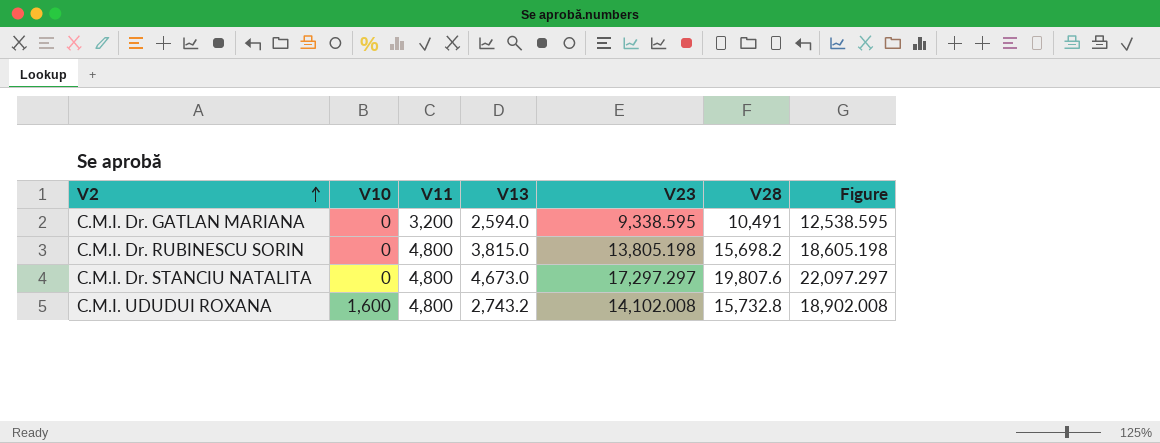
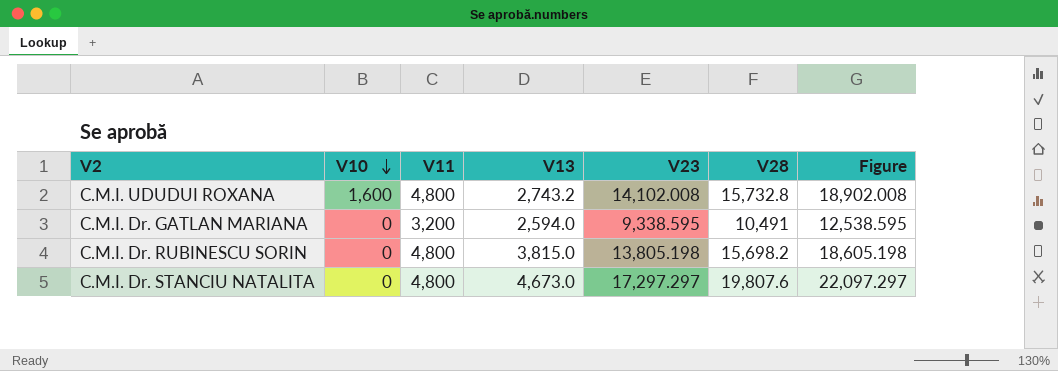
row order: V2 ascending -> V10 descending

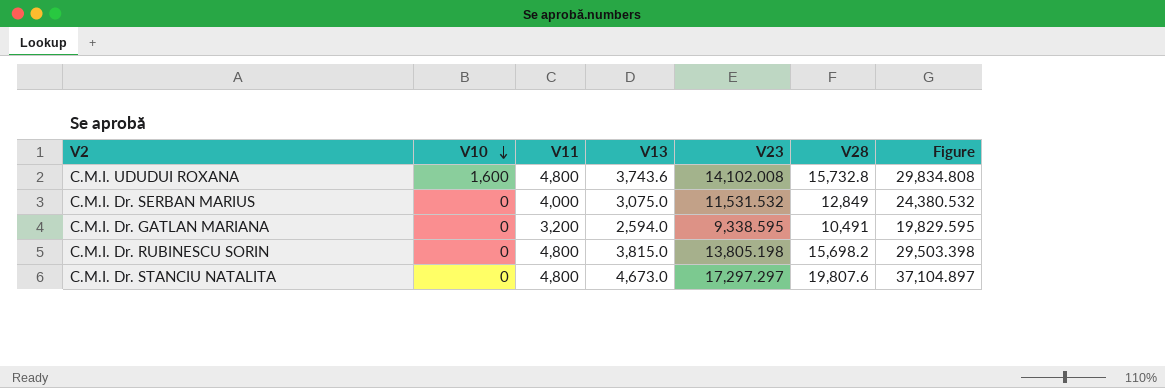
column Figure | formula: [V11] + [V23] -> [V23] + [V28]
C.M.I. UDUDUI ROXANA | V13: 2,743.2 -> 3,743.6
row C.M.I. Dr. SERBAN MARIUS: none -> 0 | 4,000 | 3,075.0 | 11,531.532 | 12,849 | 24,380.532

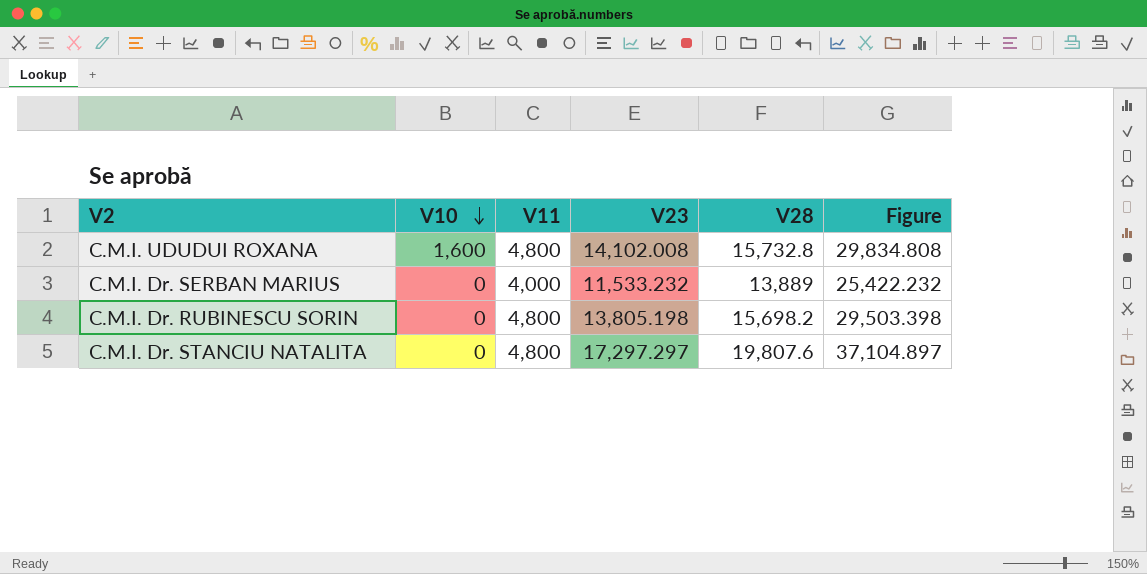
column V13 | position: 4 -> none
row C.M.I. Dr. GATLAN MARIANA: 0 | 3,200 | 2,594.0 | 9,338.595 | 10,491 | 19,829.595 -> none
C.M.I. Dr. SERBAN MARIUS | V23: 11,531.532 -> 11,533.232
C.M.I. Dr. SERBAN MARIUS | V28: 12,849 -> 13,889
C.M.I. Dr. SERBAN MARIUS | Figure: 24,380.532 -> 25,422.232

